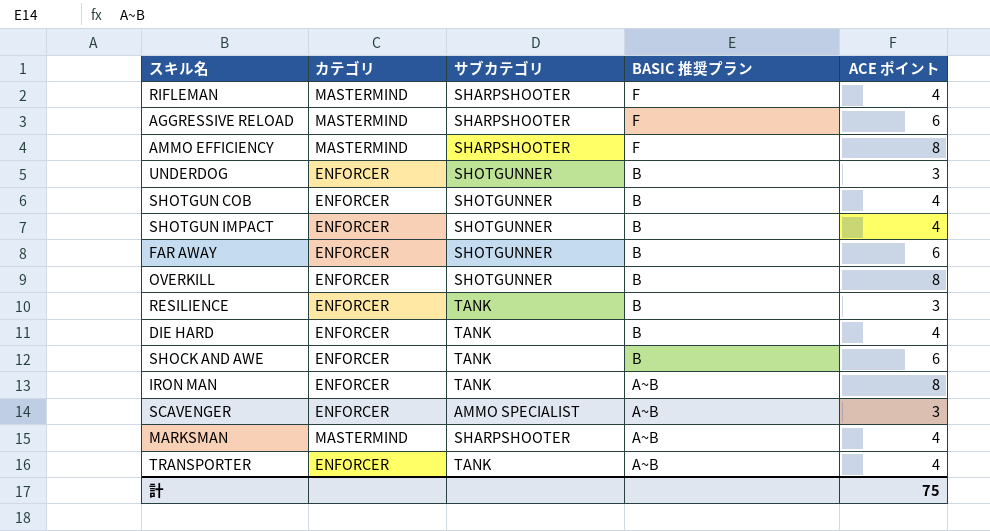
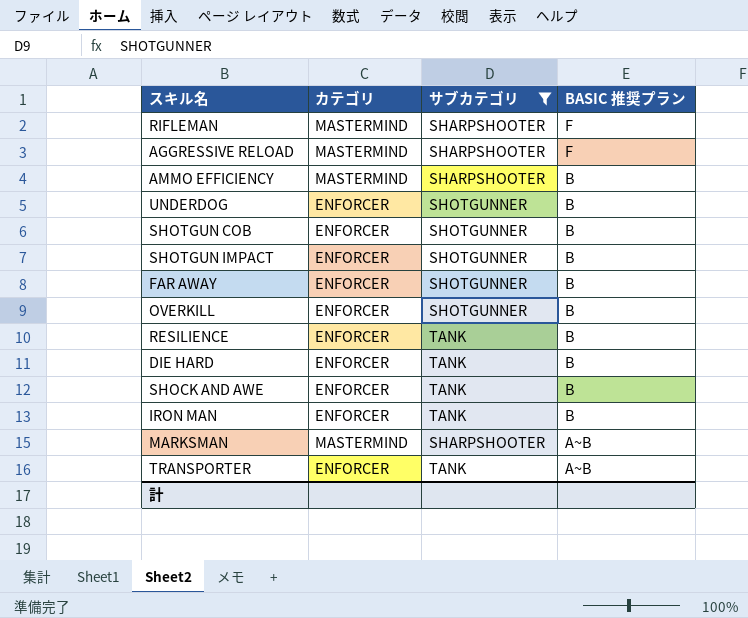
filter: none -> サブカテゴリ != AMMO SPECIALIST
column ACE ポイント | position: 5 -> none
AMMO EFFICIENCY | BASIC 推奨プラン: F -> B
IRON MAN | BASIC 推奨プラン: A~B -> B

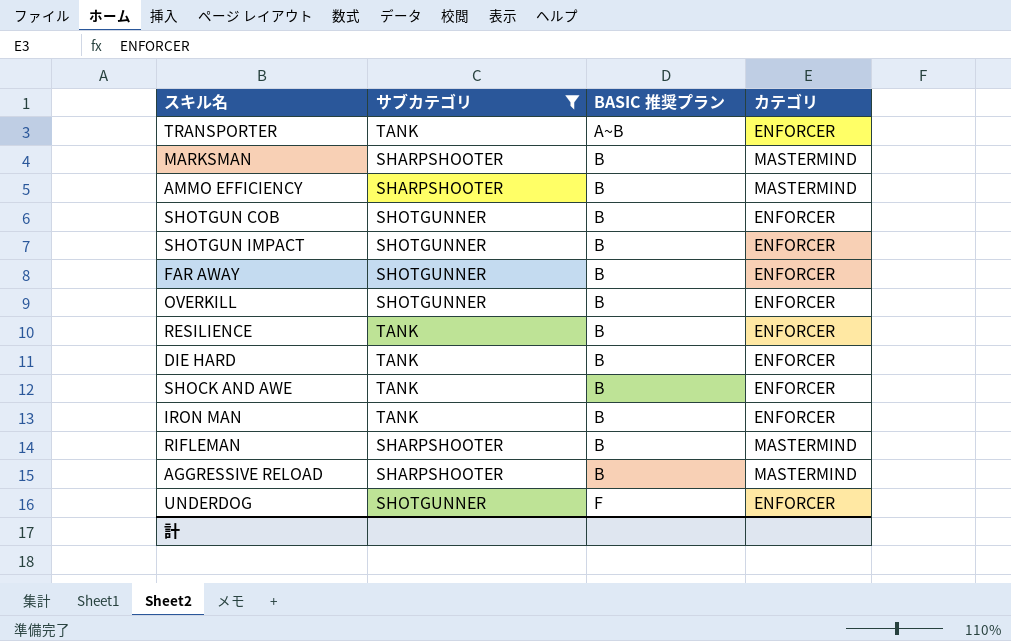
row order: BASIC 推奨プラン descending -> BASIC 推奨プラン ascending
column カテゴリ | position: 2 -> 4
MARKSMAN | BASIC 推奨プラン: A~B -> B
RIFLEMAN | BASIC 推奨プラン: F -> B
AGGRESSIVE RELOAD | BASIC 推奨プラン: F -> B
UNDERDOG | BASIC 推奨プラン: B -> F

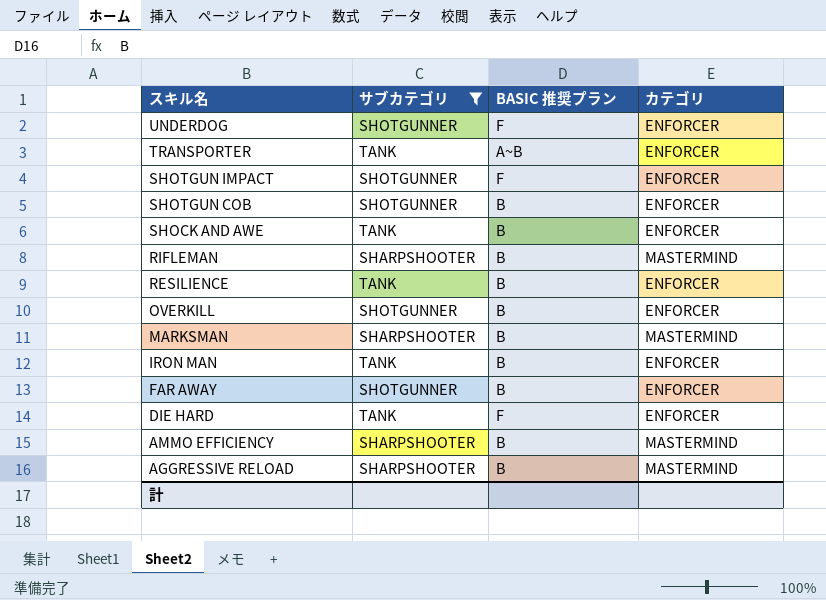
row order: BASIC 推奨プラン ascending -> スキル名 descending
SHOTGUN IMPACT | BASIC 推奨プラン: B -> F
DIE HARD | BASIC 推奨プラン: B -> F

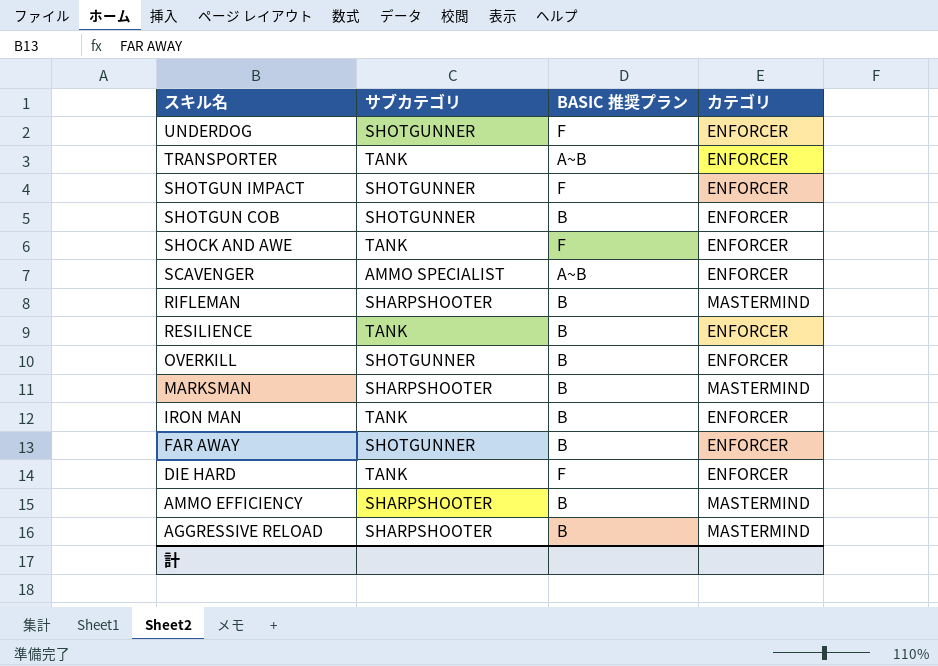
filter: サブカテゴリ != AMMO SPECIALIST -> none
SHOCK AND AWE | BASIC 推奨プラン: B -> F

